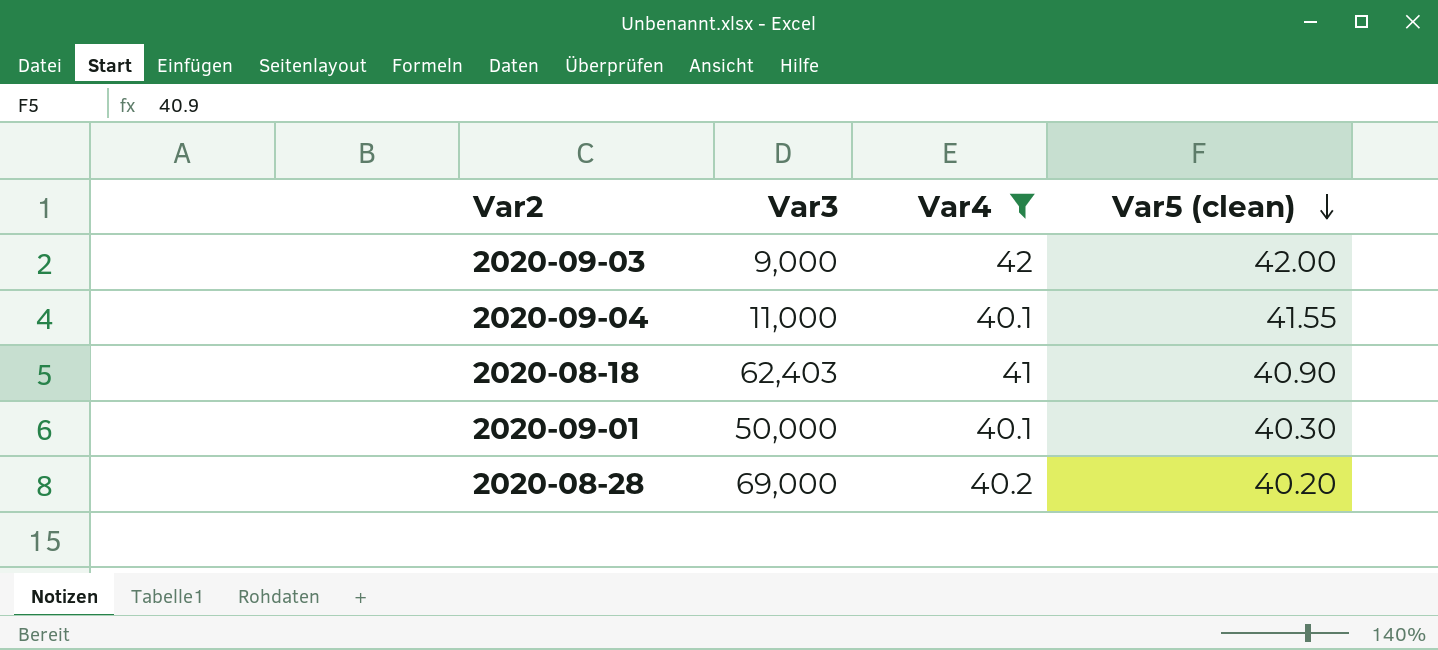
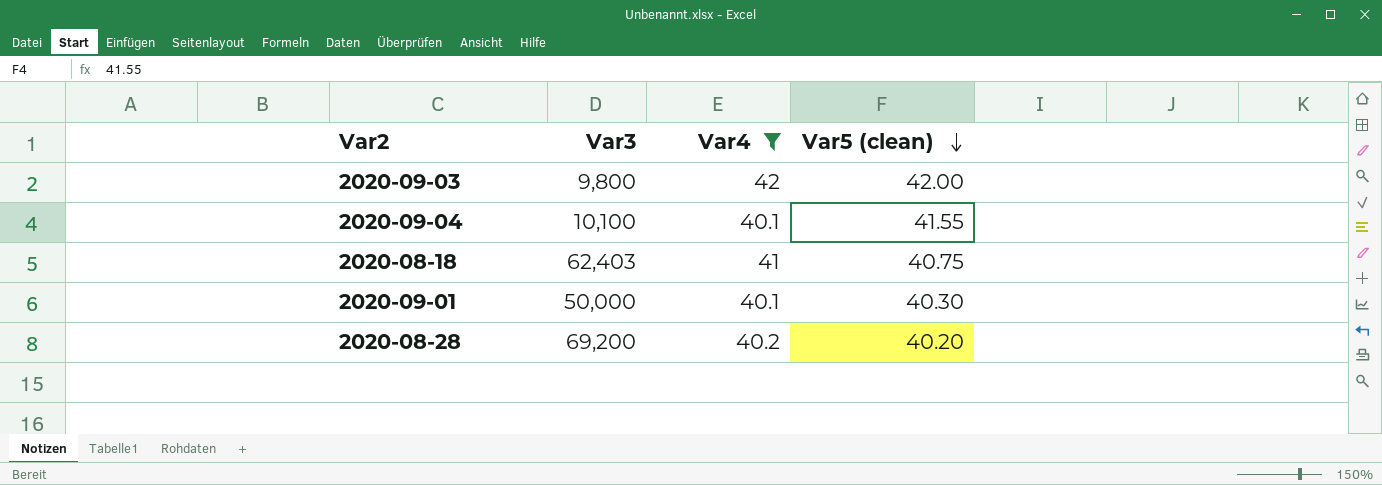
2020-09-03 | Var3: 9,000 -> 9,800
2020-09-04 | Var3: 11,000 -> 10,100
2020-08-18 | Var5 (clean): 40.90 -> 40.75
2020-08-28 | Var3: 69,000 -> 69,200

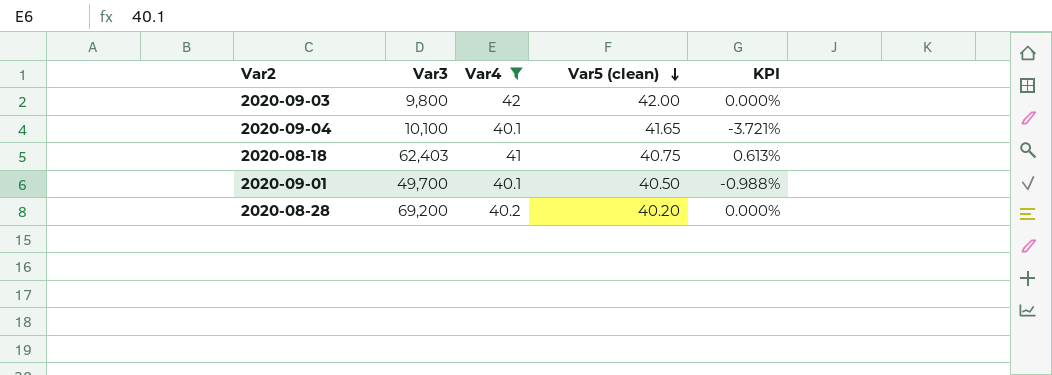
column KPI | formula: none -> ([Var4] - [Var5 (clean)]) / [Var5 (clean)]
2020-09-04 | Var5 (clean): 41.55 -> 41.65
2020-09-01 | Var3: 50,000 -> 49,700
2020-09-01 | Var5 (clean): 40.30 -> 40.50

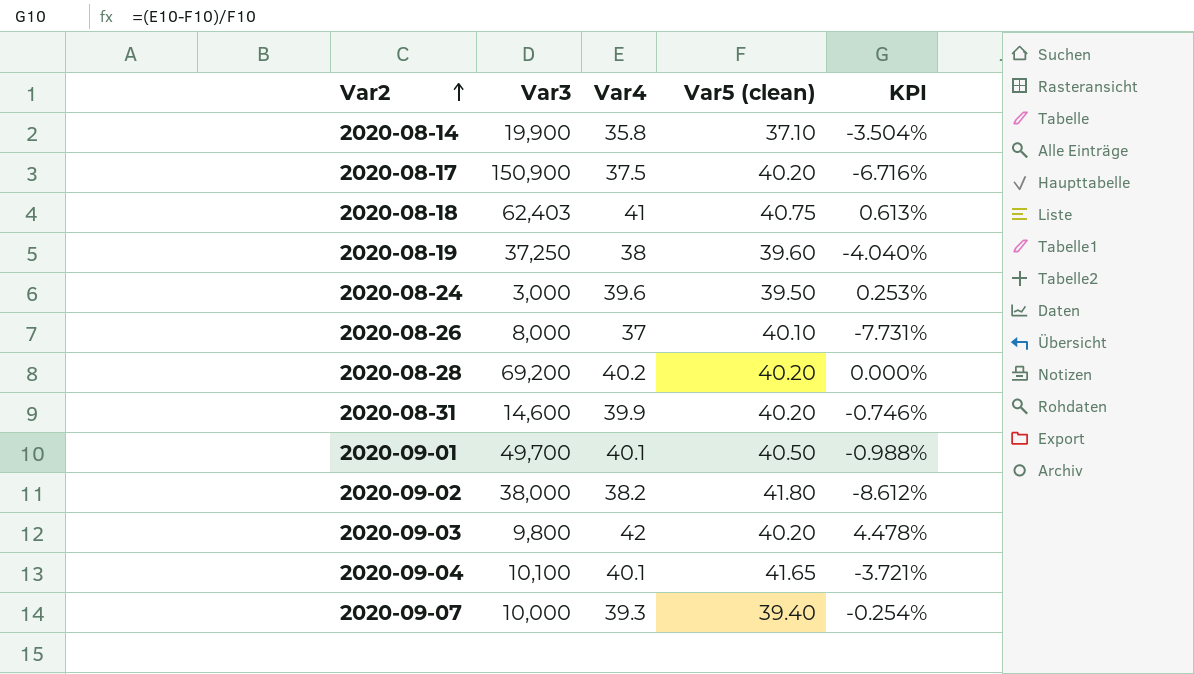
filter: Var4 >= 40.1 -> none
row order: Var5 (clean) descending -> Var2 ascending
2020-09-03 | Var5 (clean): 42.00 -> 40.20
2020-09-03 | KPI: 0.000% -> 4.478%

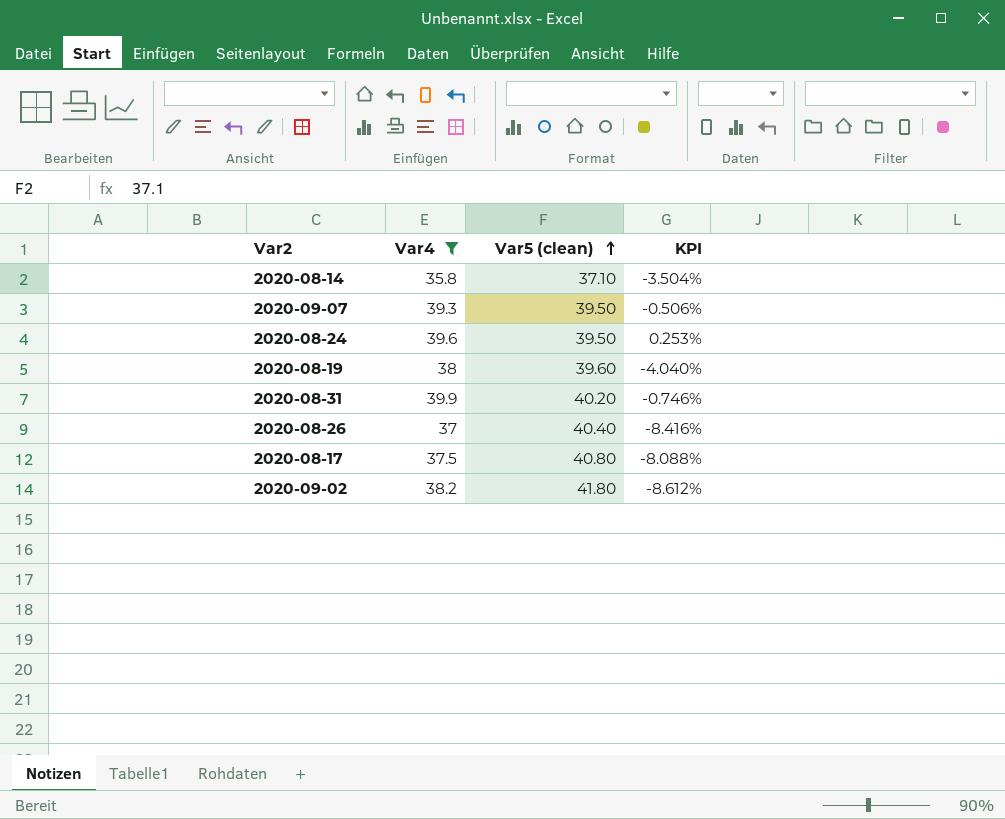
filter: none -> Var4 <= 39.9
row order: Var2 ascending -> Var5 (clean) ascending
column Var3 | position: 2 -> none
2020-09-07 | Var5 (clean): 39.40 -> 39.50
2020-09-07 | KPI: -0.254% -> -0.506%
2020-08-26 | Var5 (clean): 40.10 -> 40.40
2020-08-26 | KPI: -7.731% -> -8.416%
2020-08-17 | Var5 (clean): 40.20 -> 40.80
2020-08-17 | KPI: -6.716% -> -8.088%

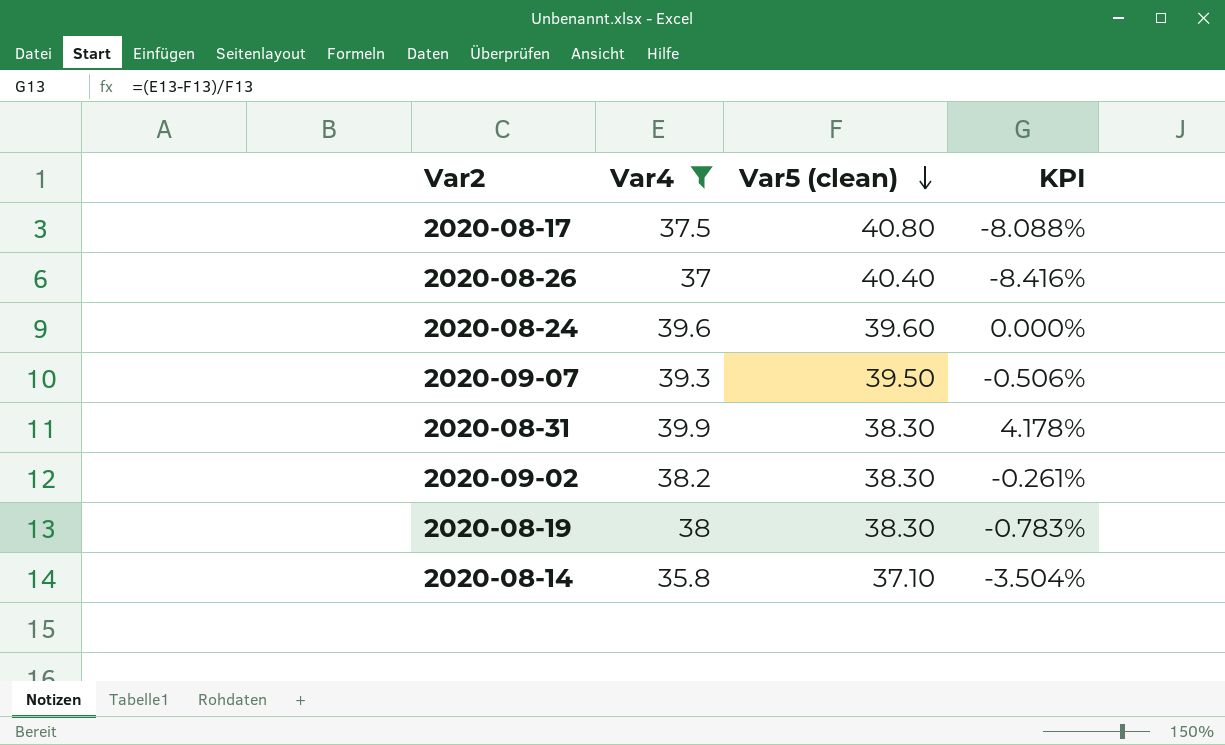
row order: Var5 (clean) ascending -> Var5 (clean) descending
2020-08-24 | Var5 (clean): 39.50 -> 39.60
2020-08-24 | KPI: 0.253% -> 0.000%
2020-08-31 | Var5 (clean): 40.20 -> 38.30
2020-08-31 | KPI: -0.746% -> 4.178%
2020-09-02 | Var5 (clean): 41.80 -> 38.30
2020-09-02 | KPI: -8.612% -> -0.261%
2020-08-19 | Var5 (clean): 39.60 -> 38.30
2020-08-19 | KPI: -4.040% -> -0.783%

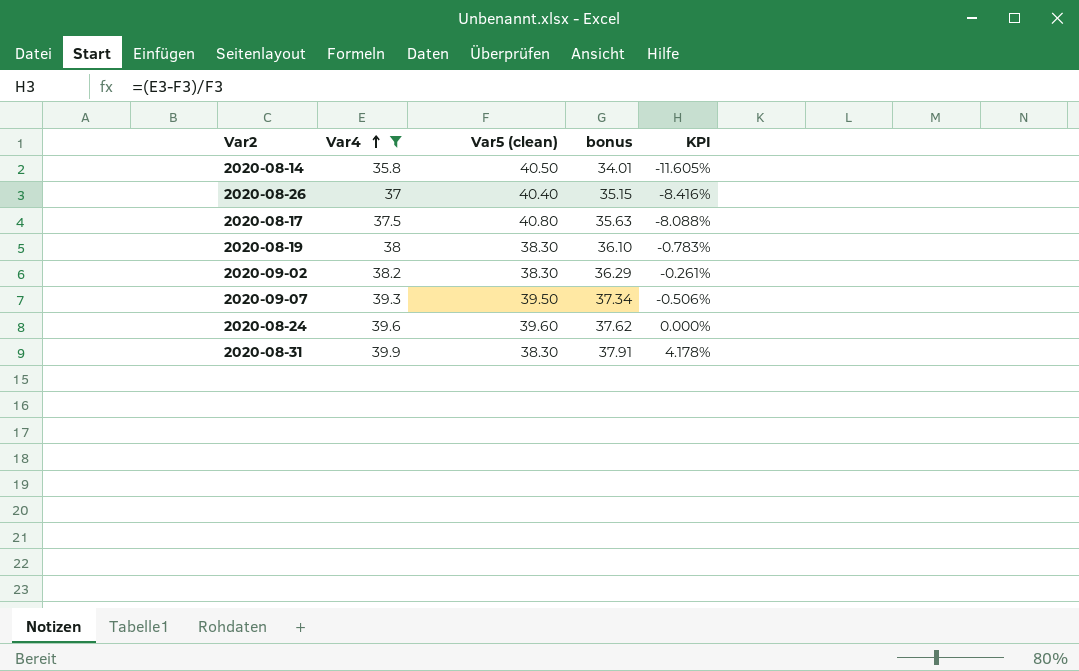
row order: Var5 (clean) descending -> Var4 ascending
column bonus | formula: none -> [Var4] * 0.95
2020-08-14 | Var5 (clean): 37.10 -> 40.50
2020-08-14 | KPI: -3.504% -> -11.605%

